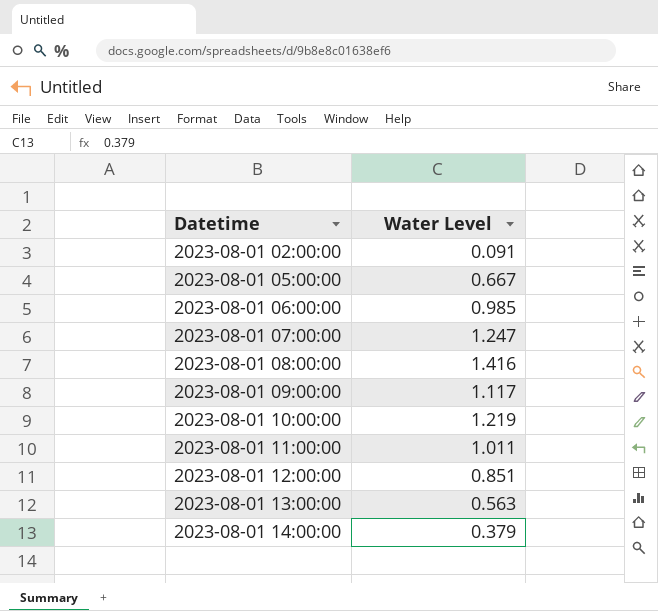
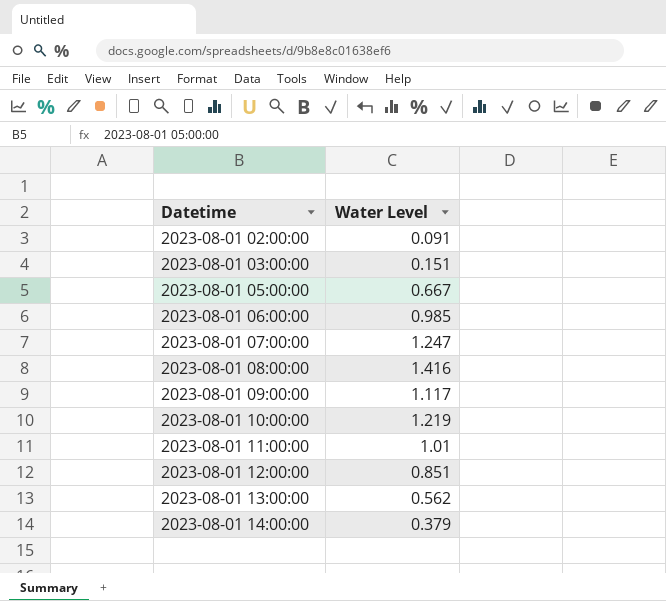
row 2023-08-01 03:00:00: none -> 0.151
2023-08-01 11:00:00 | Water Level: 1.011 -> 1.01
2023-08-01 13:00:00 | Water Level: 0.563 -> 0.562

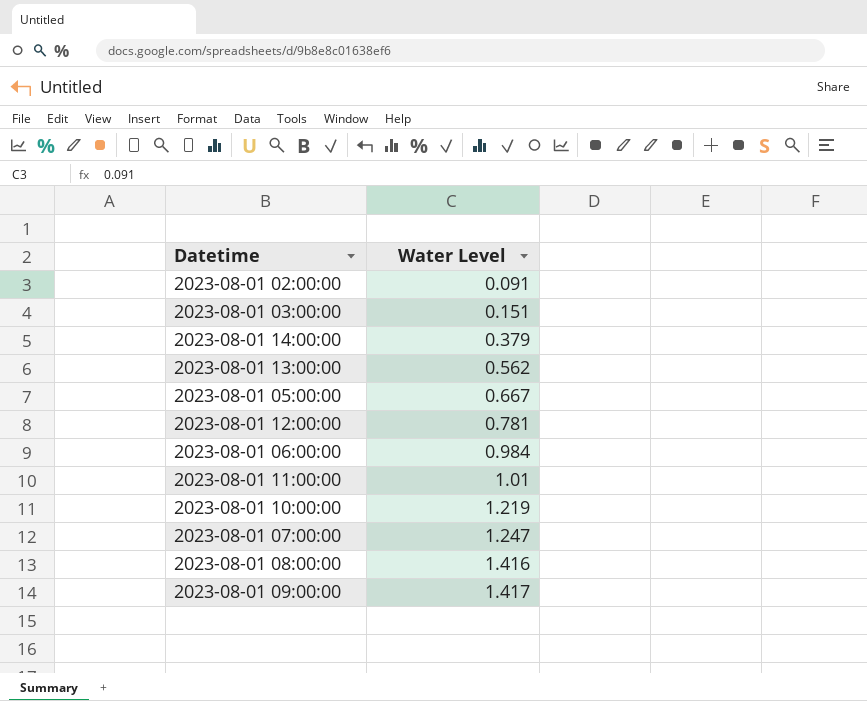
row order: Datetime ascending -> Water Level ascending
2023-08-01 12:00:00 | Water Level: 0.851 -> 0.781
2023-08-01 06:00:00 | Water Level: 0.985 -> 0.984
2023-08-01 09:00:00 | Water Level: 1.117 -> 1.417

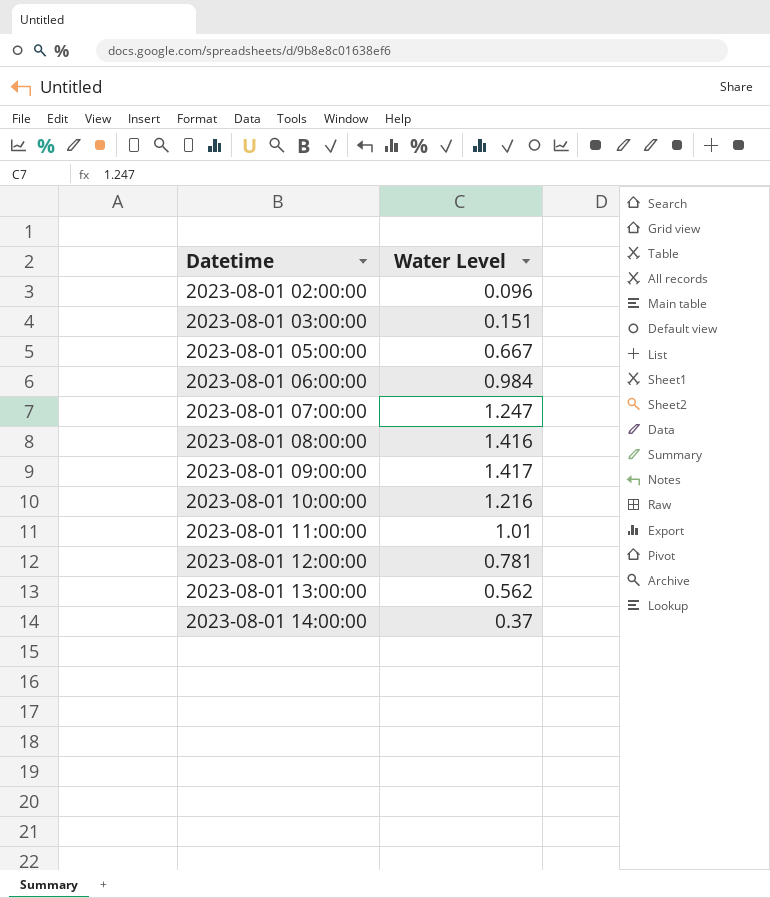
row order: Water Level ascending -> Datetime ascending
2023-08-01 02:00:00 | Water Level: 0.091 -> 0.096
2023-08-01 10:00:00 | Water Level: 1.219 -> 1.216
2023-08-01 14:00:00 | Water Level: 0.379 -> 0.37

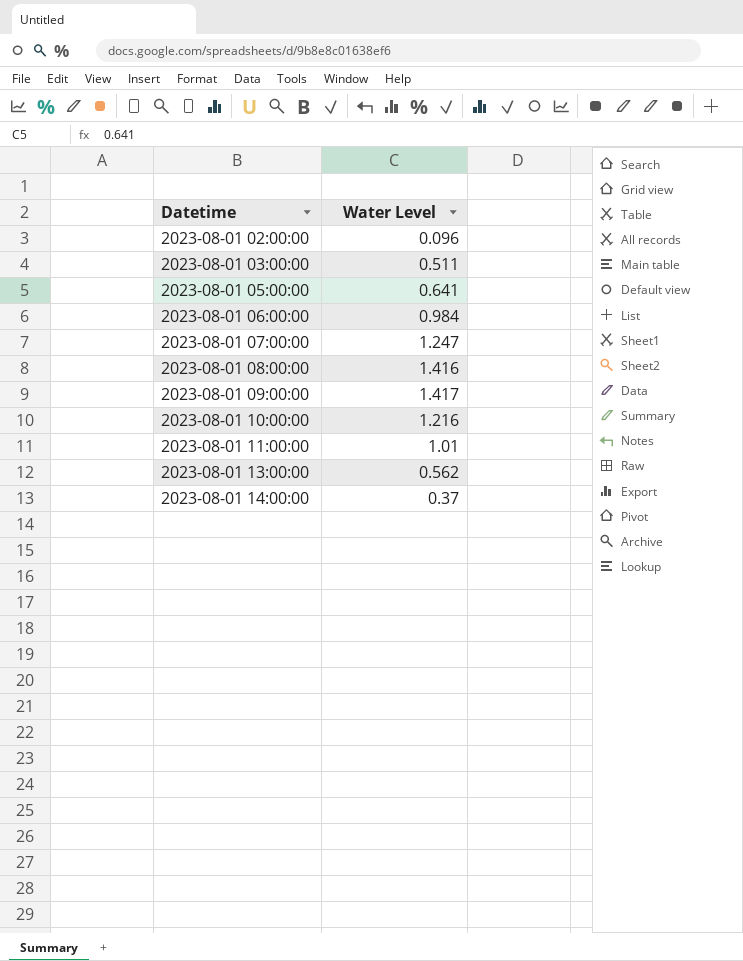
row 2023-08-01 12:00:00: 0.781 -> none
2023-08-01 03:00:00 | Water Level: 0.151 -> 0.511
2023-08-01 05:00:00 | Water Level: 0.667 -> 0.641

